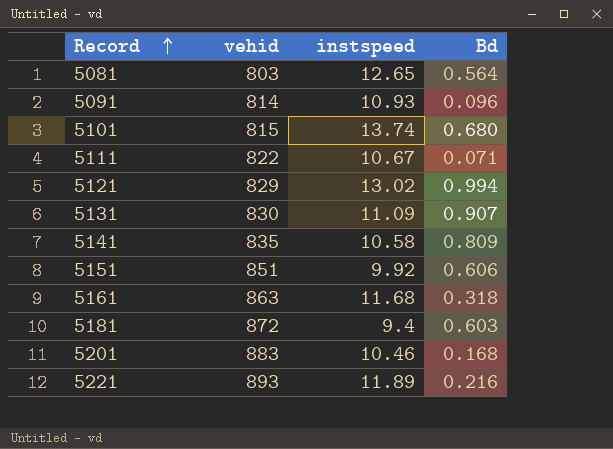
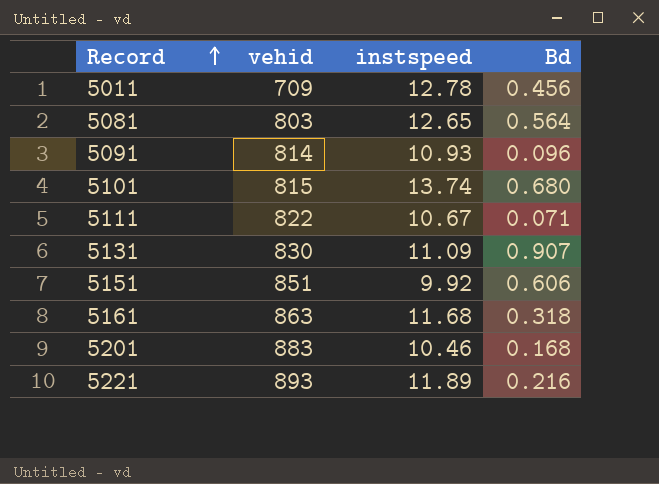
row 5121: 829 | 13.02 | 0.994 -> none
row 5141: 835 | 10.58 | 0.809 -> none
row 5181: 872 | 9.4 | 0.603 -> none
row 5011: none -> 709 | 12.78 | 0.456

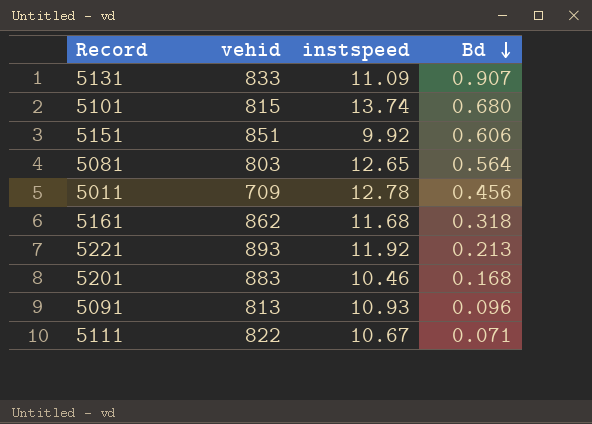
row order: Record ascending -> Bd descending
5131 | vehid: 830 -> 833
5161 | vehid: 863 -> 862
5221 | instspeed: 11.89 -> 11.92
5221 | Bd: 0.216 -> 0.213
5091 | vehid: 814 -> 813

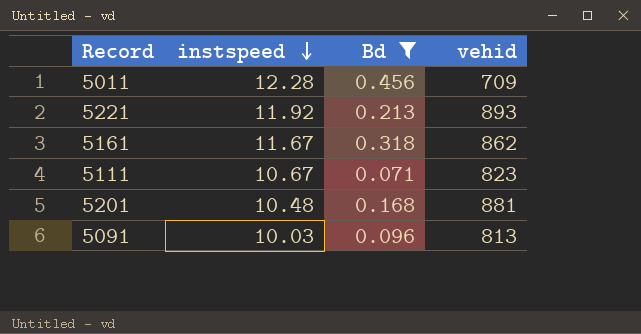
filter: none -> Bd <= 0.456
row order: Bd descending -> instspeed descending
column vehid | position: 2 -> 4
5011 | instspeed: 12.78 -> 12.28
5161 | instspeed: 11.68 -> 11.67
5111 | vehid: 822 -> 823
5201 | instspeed: 10.46 -> 10.48
5201 | vehid: 883 -> 881
5091 | instspeed: 10.93 -> 10.03

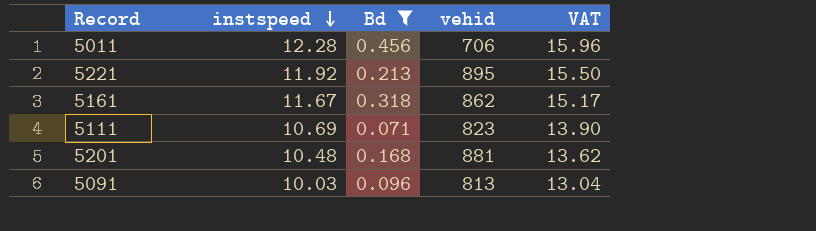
column VAT | formula: none -> [instspeed] * 1.3
5011 | vehid: 709 -> 706
5221 | vehid: 893 -> 895
5111 | instspeed: 10.67 -> 10.69

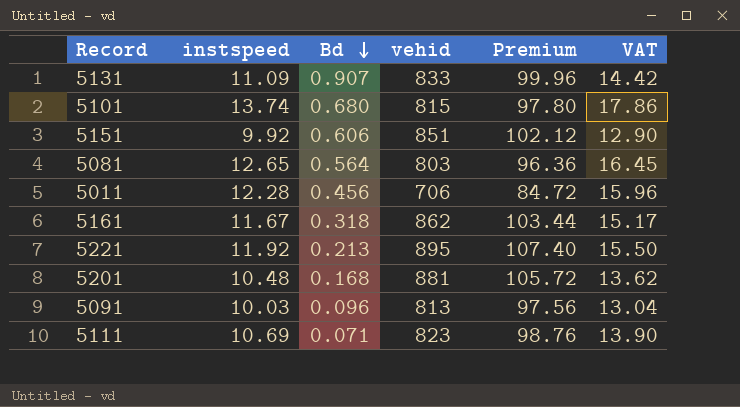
filter: Bd <= 0.456 -> none
row order: instspeed descending -> Bd descending
column Premium | formula: none -> [vehid] * 0.12

